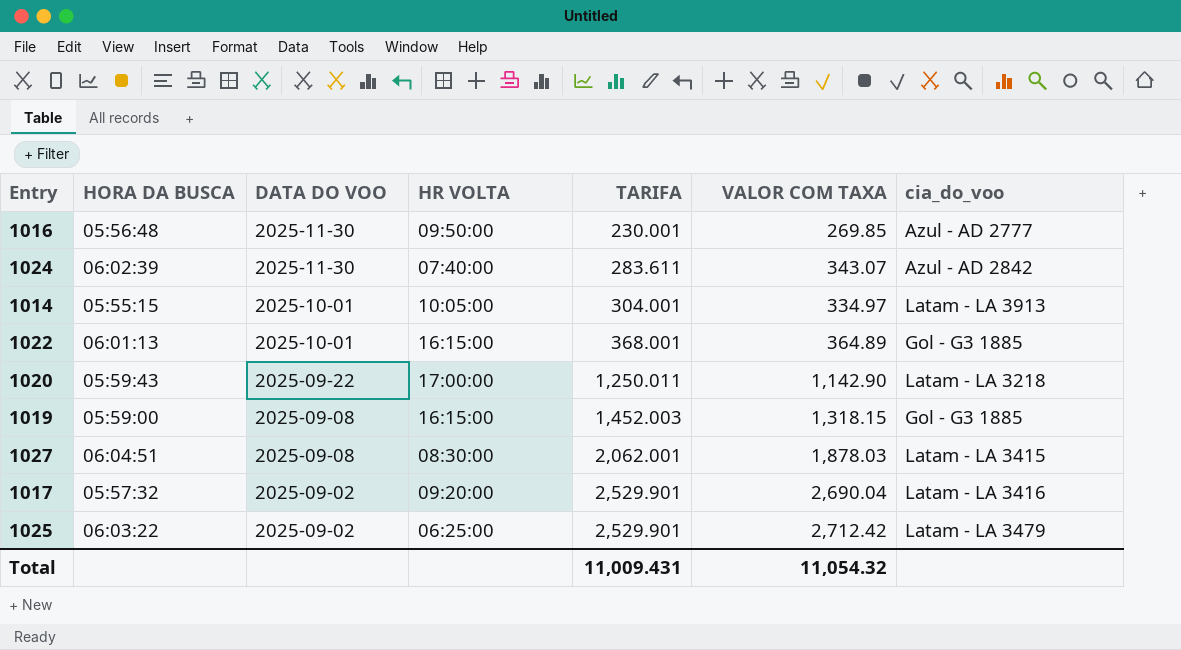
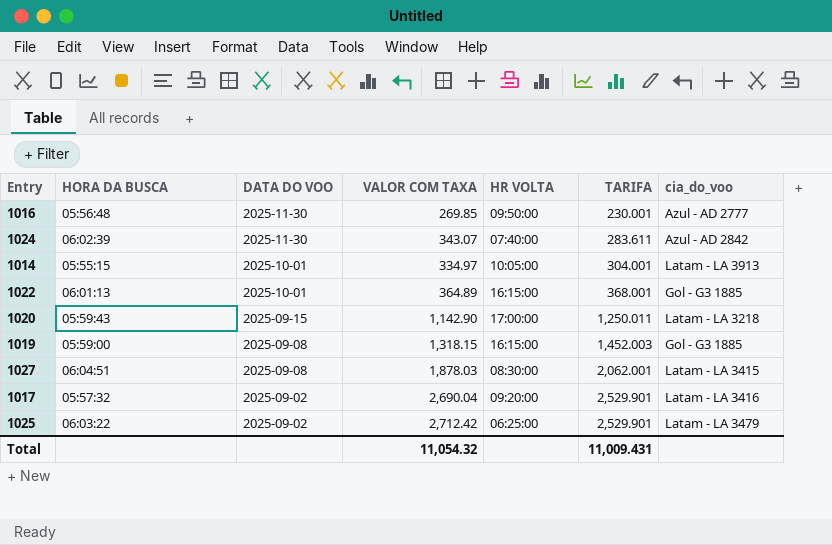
column VALOR COM TAXA | position: 6 -> 4
1020 | DATA DO VOO: 2025-09-22 -> 2025-09-15

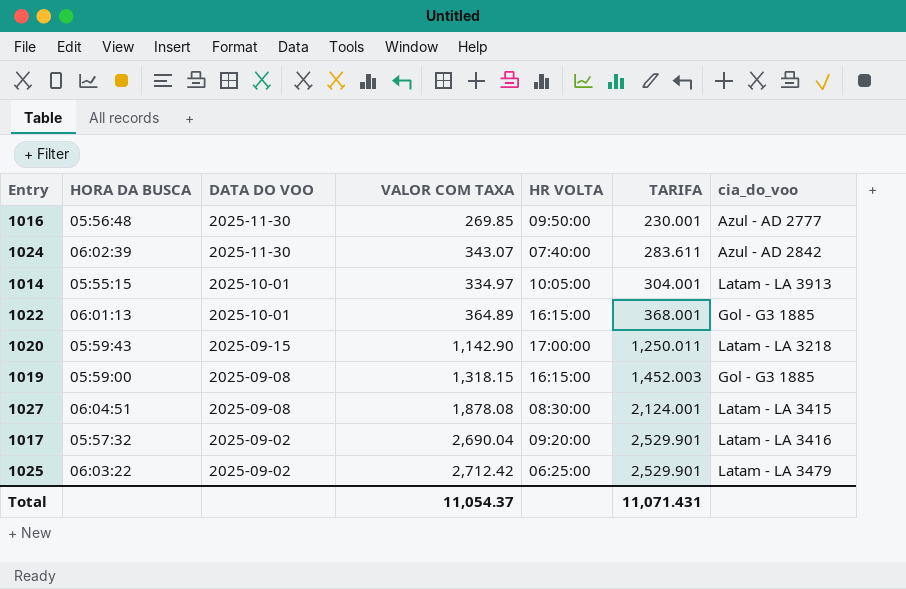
1027 | VALOR COM TAXA: 1,878.03 -> 1,878.08
1027 | TARIFA: 2,062.001 -> 2,124.001
Total | VALOR COM TAXA: 11,054.32 -> 11,054.37
Total | TARIFA: 11,009.431 -> 11,071.431

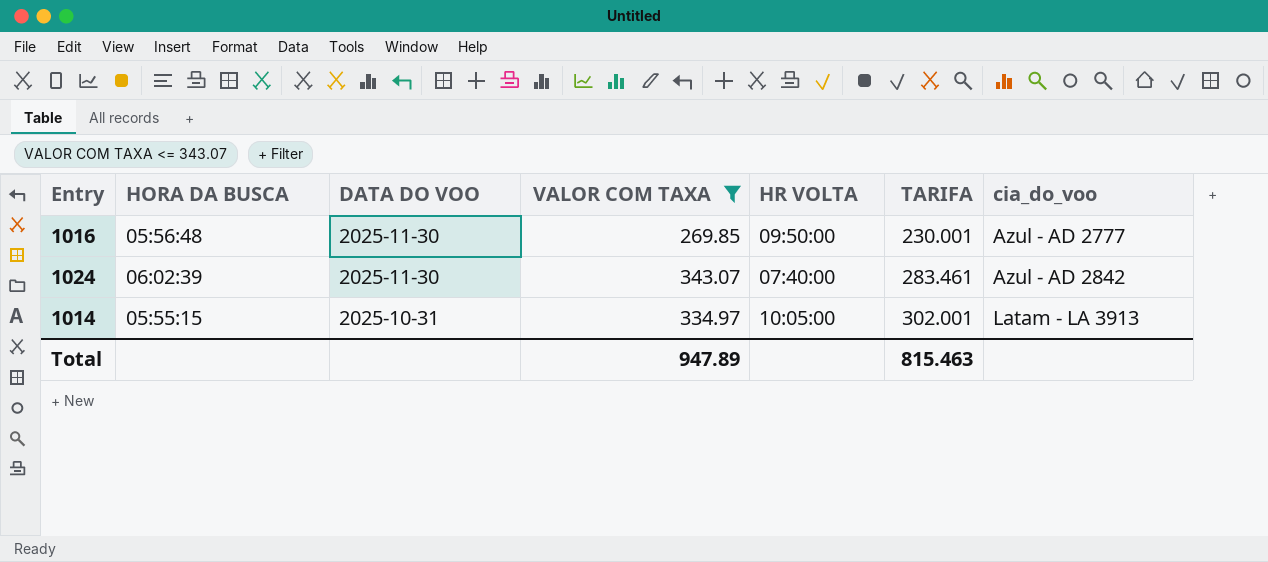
filter: none -> VALOR COM TAXA <= 343.07
1024 | TARIFA: 283.611 -> 283.461
1014 | DATA DO VOO: 2025-10-01 -> 2025-10-31
1014 | TARIFA: 304.001 -> 302.001
Total | VALOR COM TAXA: 11,054.37 -> 947.89
Total | TARIFA: 11,071.431 -> 815.463

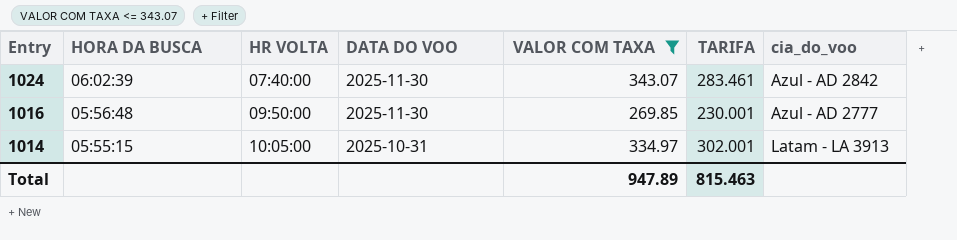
row order: DATA DO VOO descending -> Entry descending
column HR VOLTA | position: 5 -> 3

